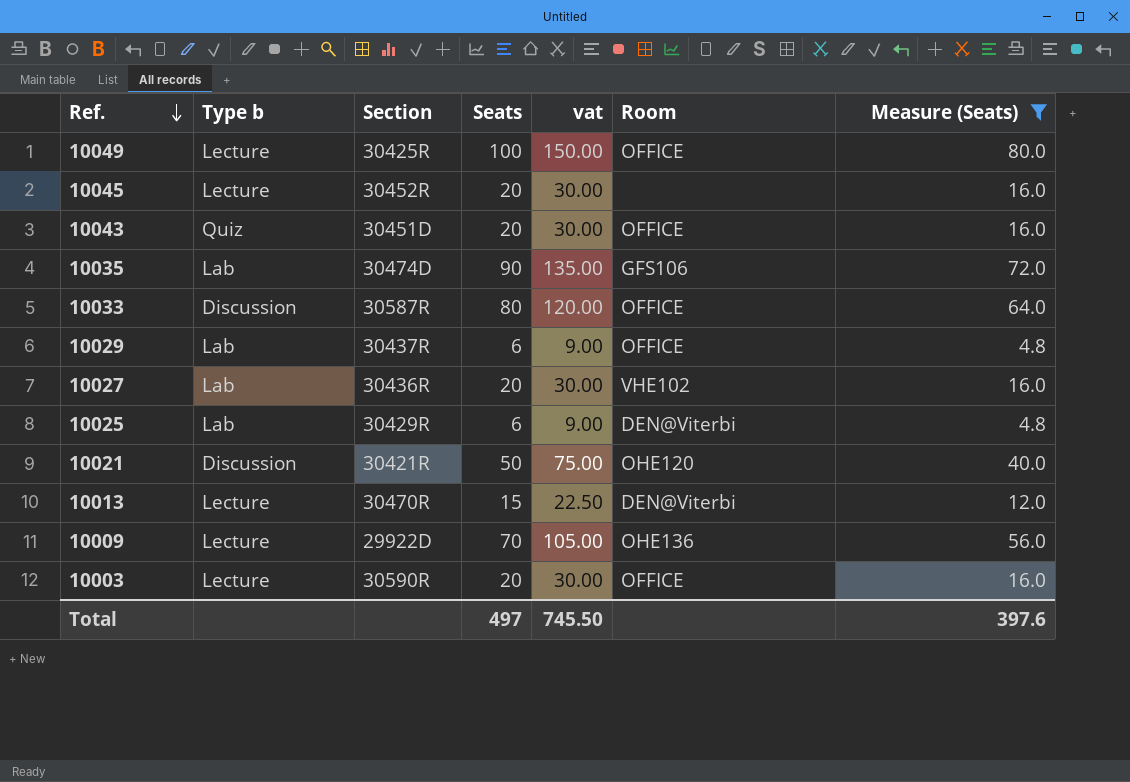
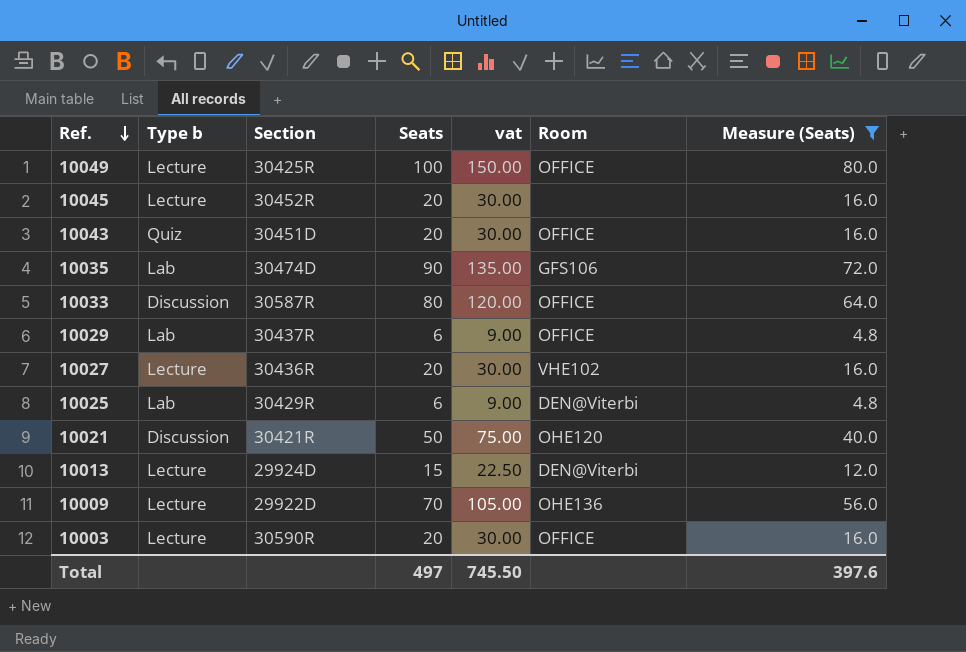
10027 | Type b: Lab -> Lecture
10013 | Section: 30470R -> 29924D

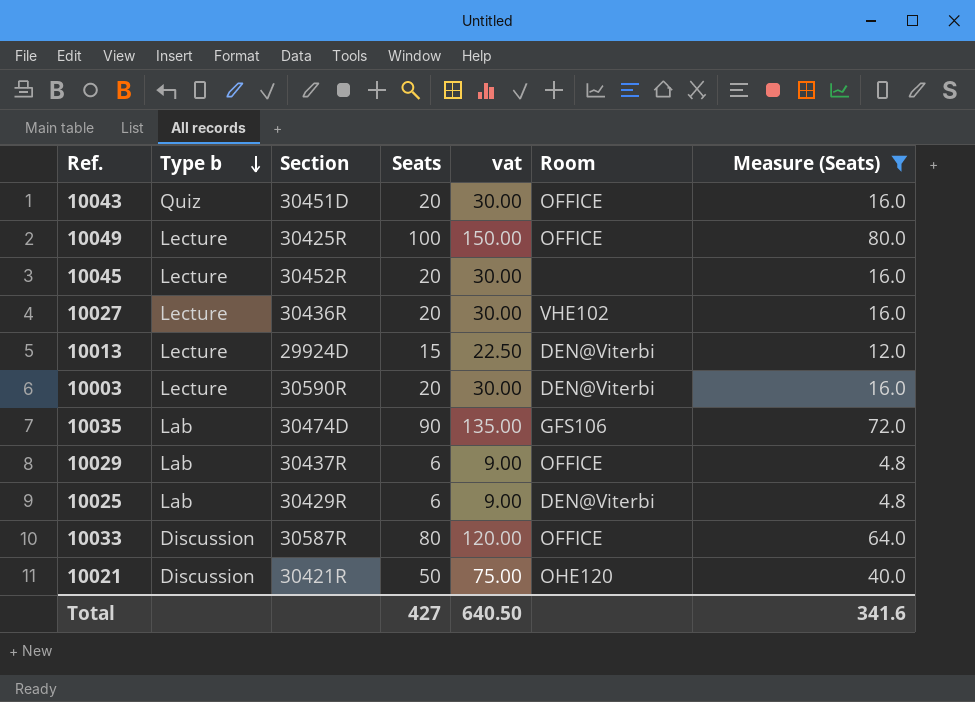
row order: Ref. descending -> Type b descending
row 10009: Lecture | 29922D | 70 | 105.00 | OHE136 | 56.0 -> none
10003 | Room: OFFICE -> DEN@Viterbi
Total | Seats: 497 -> 427
Total | vat: 745.50 -> 640.50
Total | Measure (Seats): 397.6 -> 341.6

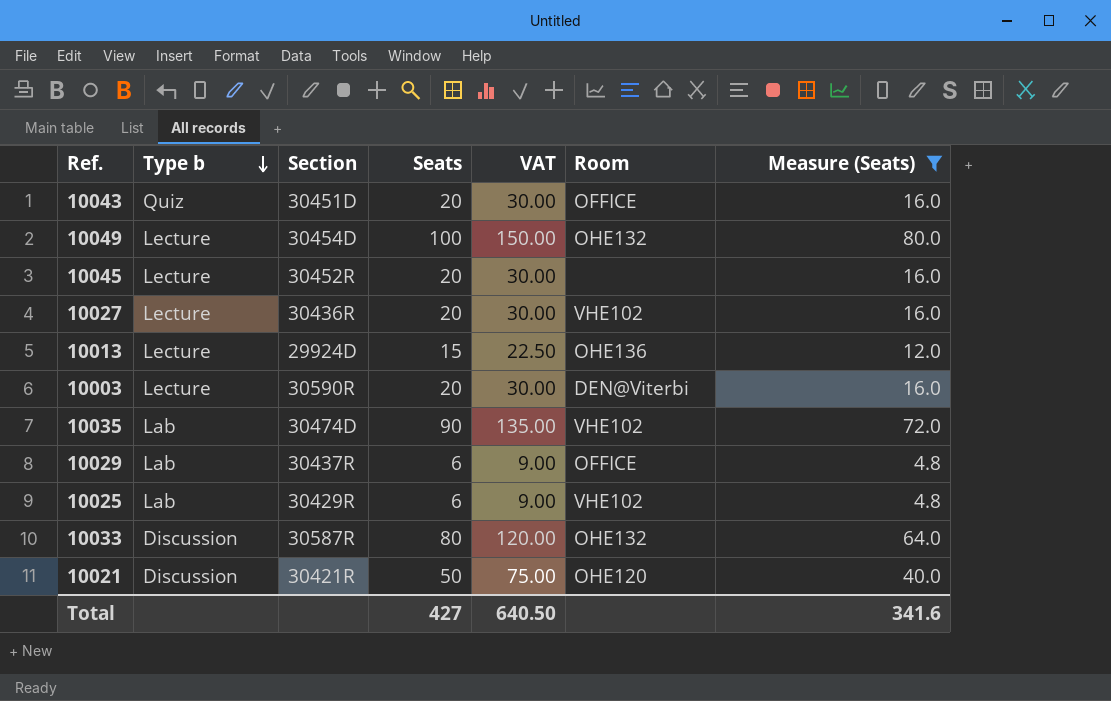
column name: vat -> VAT
10049 | Section: 30425R -> 30454D
10049 | Room: OFFICE -> OHE132
10013 | Room: DEN@Viterbi -> OHE136
10035 | Room: GFS106 -> VHE102
10025 | Room: DEN@Viterbi -> VHE102
10033 | Room: OFFICE -> OHE132

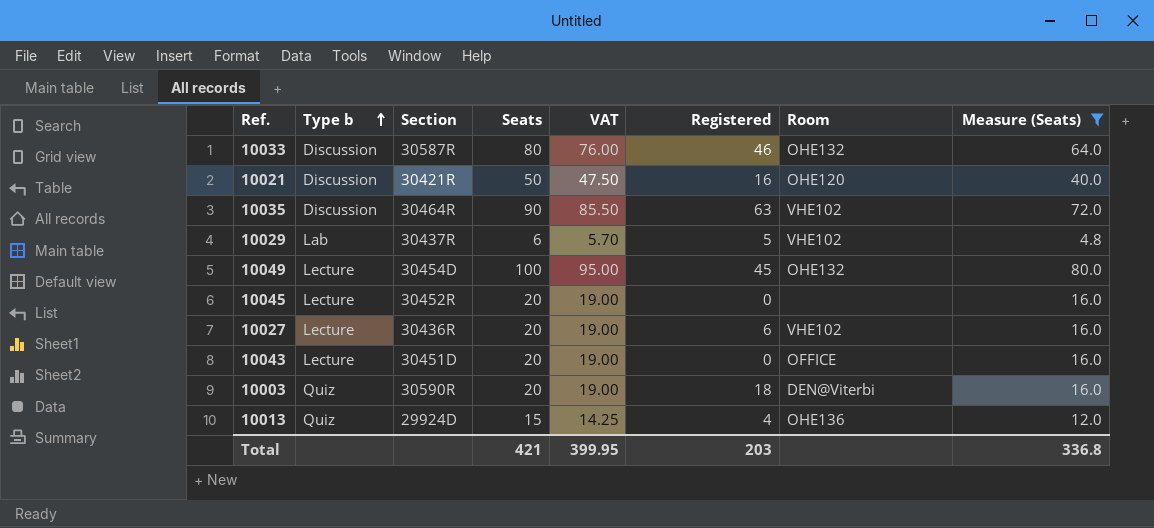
row order: Type b descending -> Type b ascending
column VAT | formula: [Seats] * 1.5 -> [Seats] * 0.95
column Registered | position: none -> 6
row 10025: Lab | 30429R | 6 | 9.00 | VHE102 | 4.8 -> none
10035 | Type b: Lab -> Discussion
10035 | Section: 30474D -> 30464R
10029 | Room: OFFICE -> VHE102
10043 | Type b: Quiz -> Lecture
10003 | Type b: Lecture -> Quiz
10013 | Type b: Lecture -> Quiz
Total | Seats: 427 -> 421
Total | VAT: 640.50 -> 399.95
Total | Measure (Seats): 341.6 -> 336.8

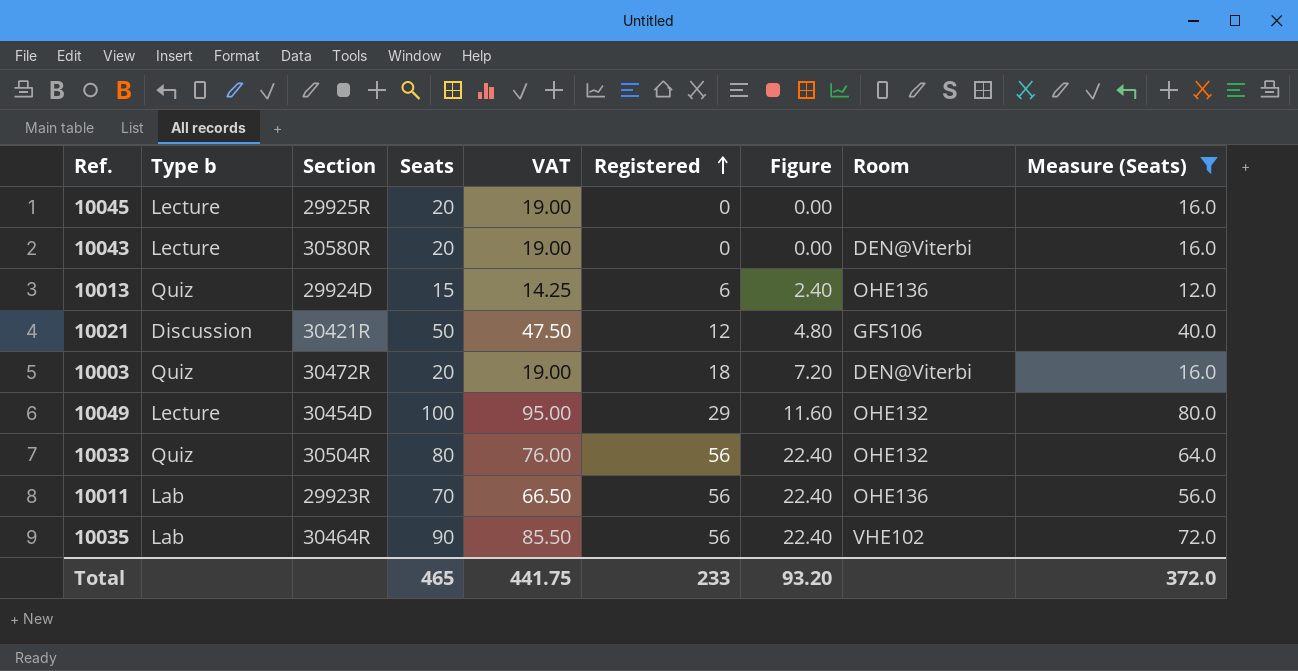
row order: Type b ascending -> Registered ascending
column Figure | formula: none -> [Registered] * 0.4
row 10029: Lab | 30437R | 6 | 5.70 | 5 | VHE102 | 4.8 -> none
row 10027: Lecture | 30436R | 20 | 19.00 | 6 | VHE102 | 16.0 -> none
10045 | Section: 30452R -> 29925R
10043 | Section: 30451D -> 30580R
10043 | Room: OFFICE -> DEN@Viterbi
10013 | Registered: 4 -> 6
10021 | Registered: 16 -> 12
10021 | Room: OHE120 -> GFS106
10003 | Section: 30590R -> 30472R
10049 | Registered: 45 -> 29
10033 | Type b: Discussion -> Quiz
10033 | Section: 30587R -> 30504R
10033 | Registered: 46 -> 56
row 10011: none -> Lab | 29923R | 70 | 66.50 | 56 | 22.40 | OHE136 | 56.0
10035 | Type b: Discussion -> Lab
10035 | Registered: 63 -> 56
Total | Seats: 421 -> 465
Total | VAT: 399.95 -> 441.75
Total | Registered: 203 -> 233
Total | Measure (Seats): 336.8 -> 372.0

